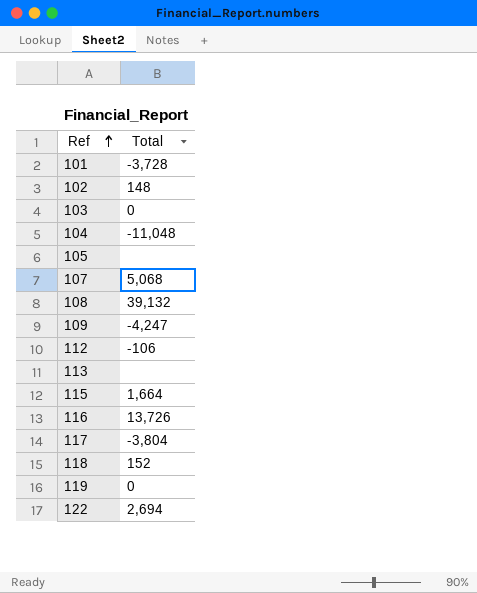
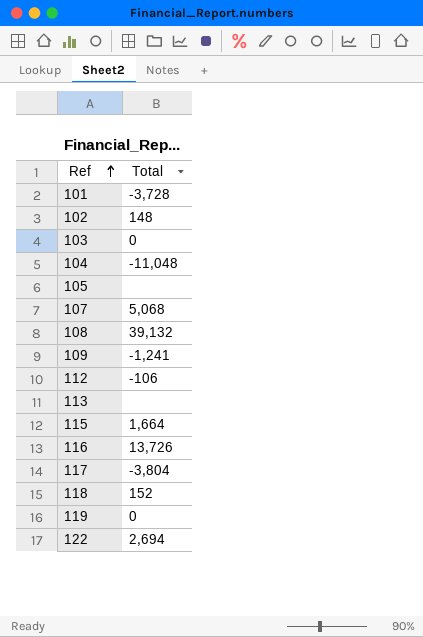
109 | Total: -4,247 -> -1,241

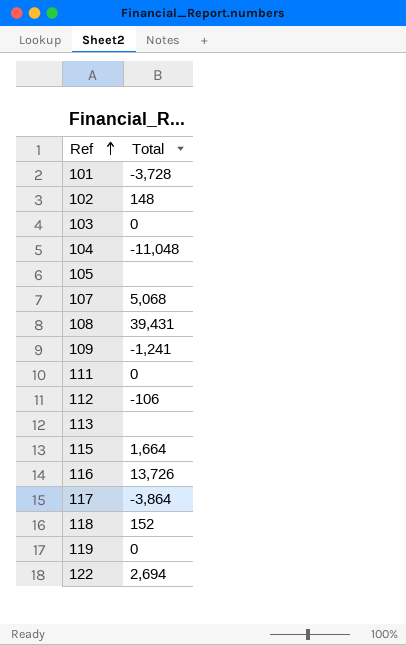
108 | Total: 39,132 -> 39,431
row 111: none -> 0
117 | Total: -3,804 -> -3,864

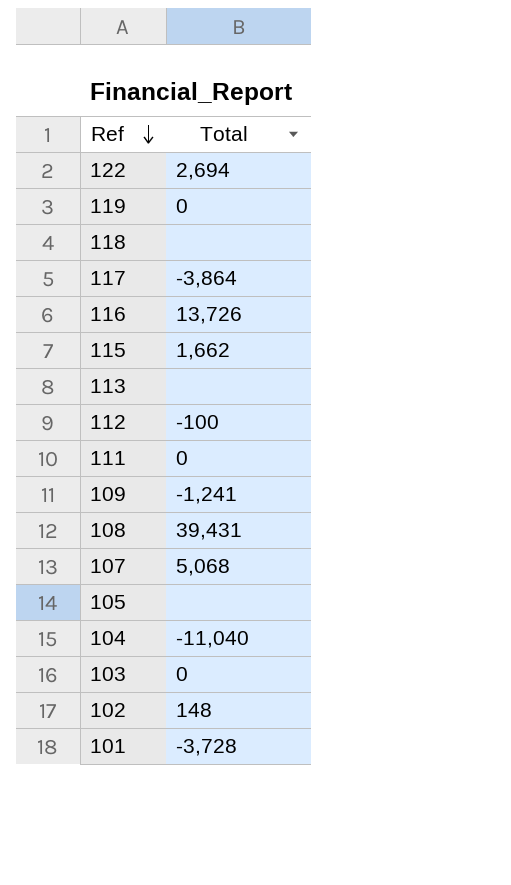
row order: Ref ascending -> Ref descending
118 | Total: 152 -> none
115 | Total: 1,664 -> 1,662
112 | Total: -106 -> -100
104 | Total: -11,048 -> -11,040

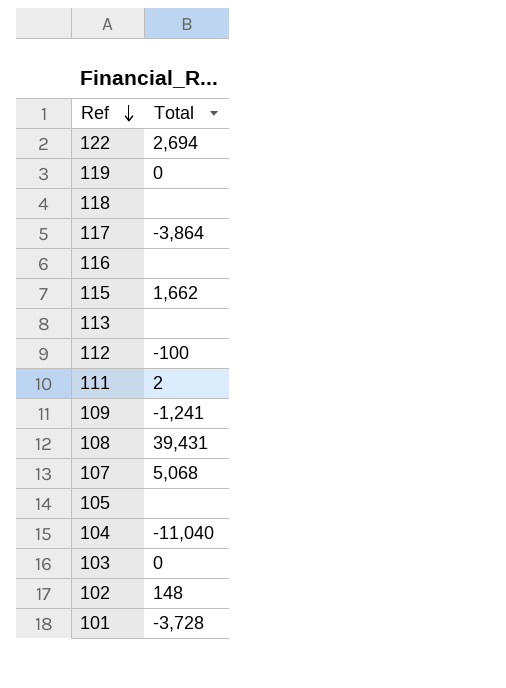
116 | Total: 13,726 -> none
111 | Total: 0 -> 2

